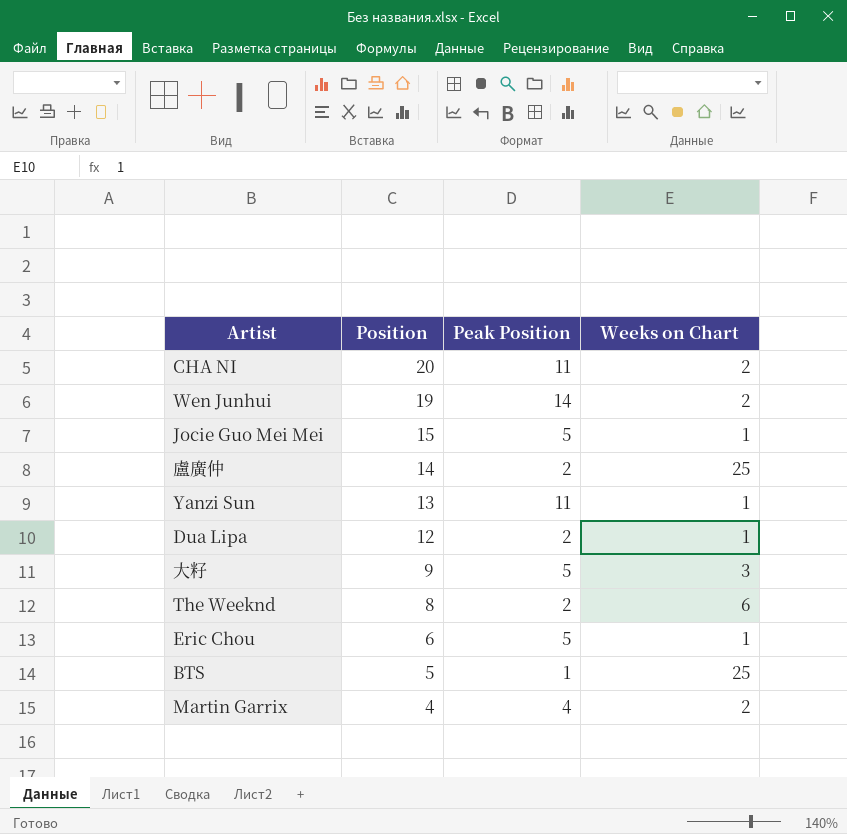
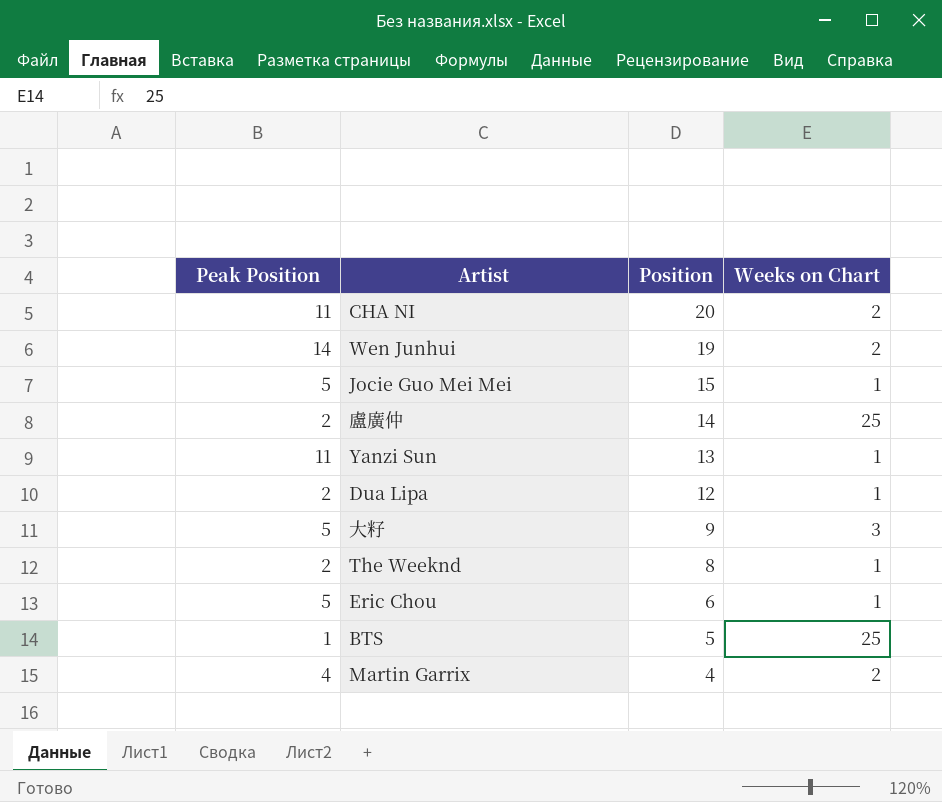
column Peak Position | position: 3 -> 1
The Weeknd | Weeks on Chart: 6 -> 1

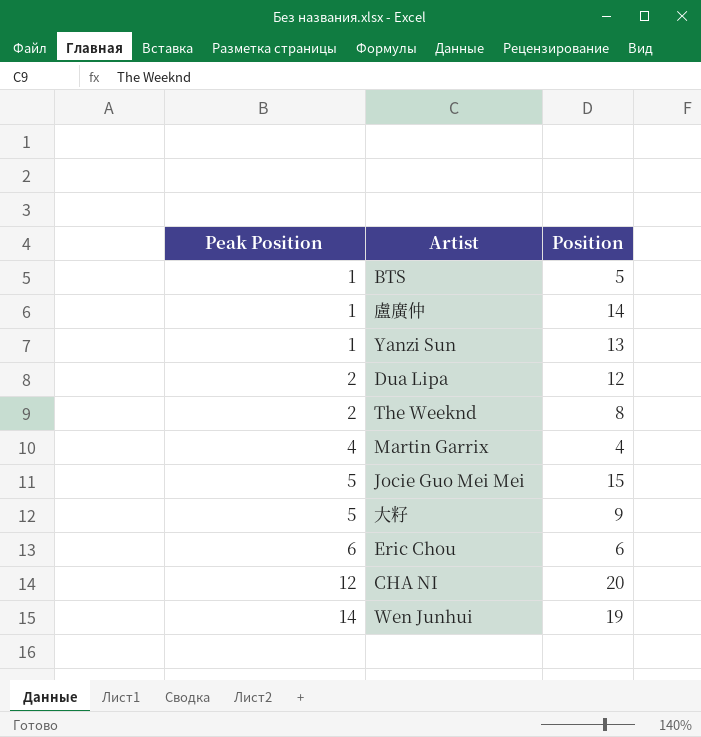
row order: Position descending -> Peak Position ascending
column Weeks on Chart | position: 4 -> none
盧廣仲 | Peak Position: 2 -> 1
Yanzi Sun | Peak Position: 11 -> 1
Eric Chou | Peak Position: 5 -> 6
CHA NI | Peak Position: 11 -> 12

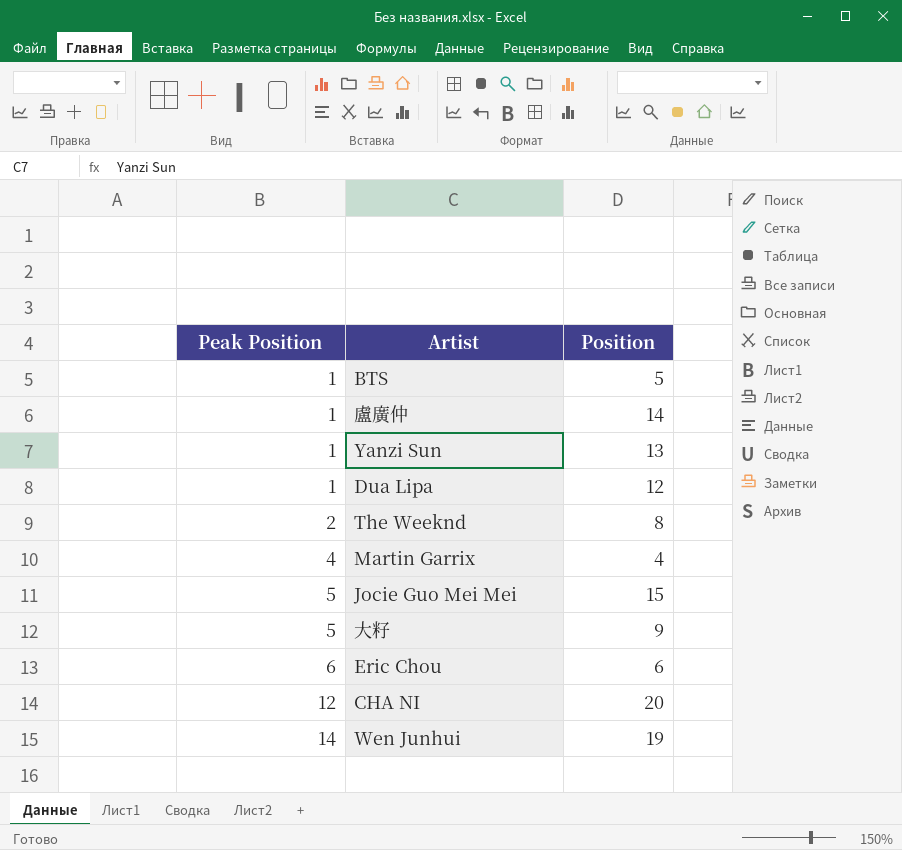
Dua Lipa | Peak Position: 2 -> 1

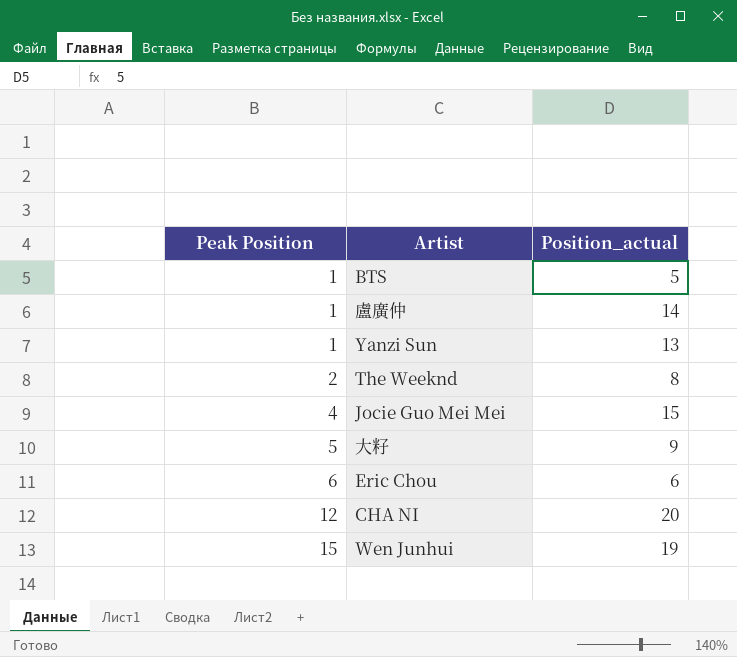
column name: Position -> Position_actual
row Dua Lipa: 1 | 12 -> none
row Martin Garrix: 4 | 4 -> none
Jocie Guo Mei Mei | Peak Position: 5 -> 4
Wen Junhui | Peak Position: 14 -> 15

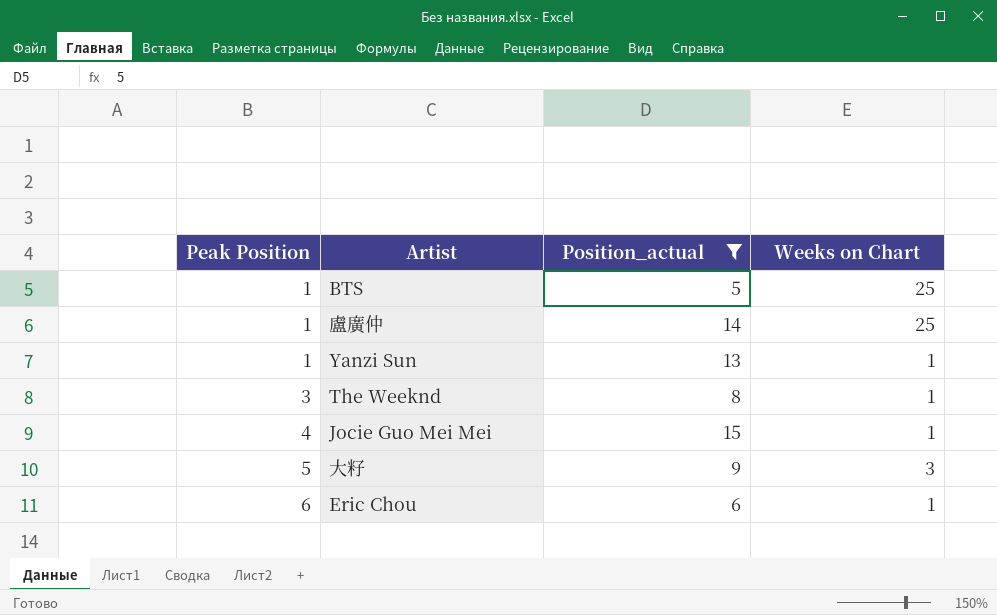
filter: none -> Position_actual <= 15
column Weeks on Chart | position: none -> 4
The Weeknd | Peak Position: 2 -> 3

